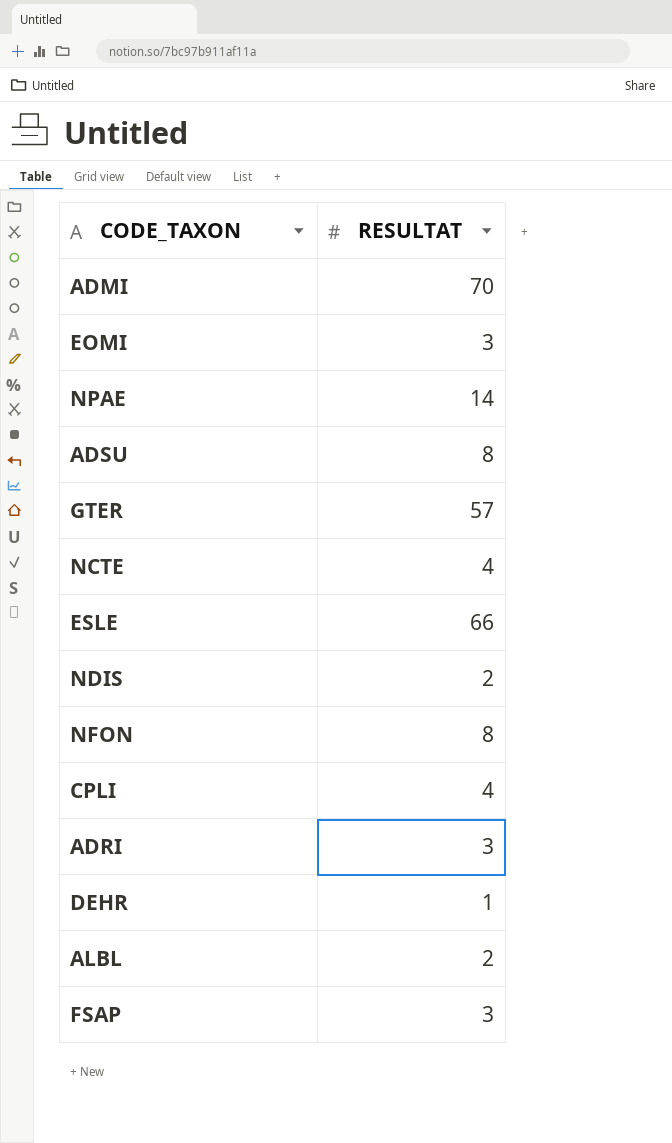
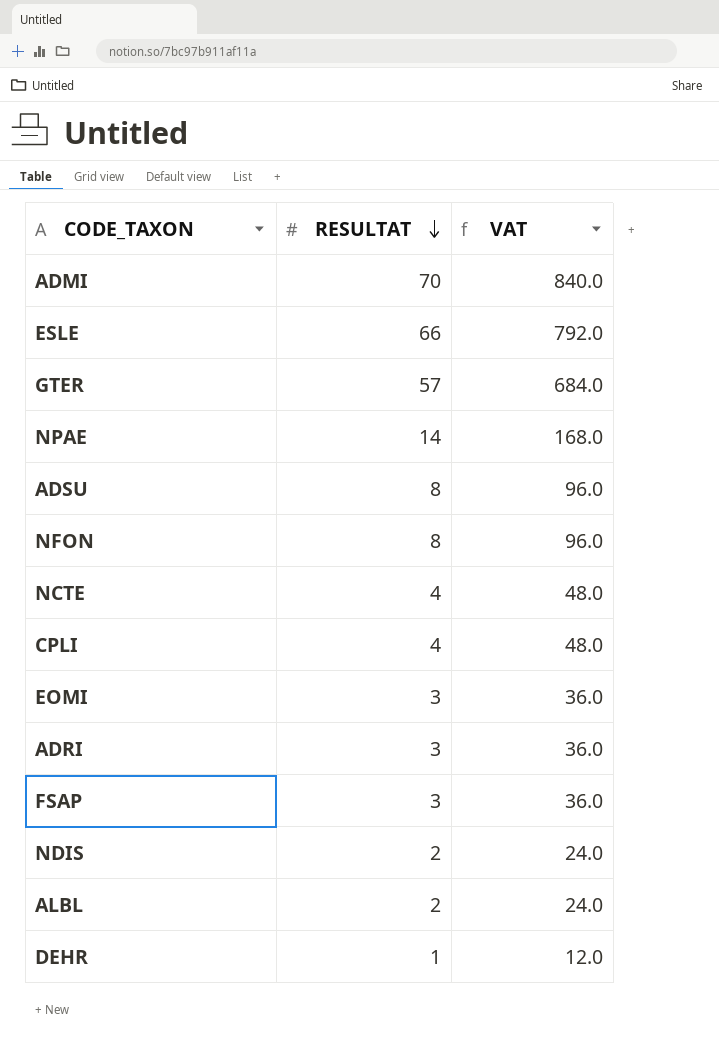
row order: none -> RESULTAT descending
column VAT | formula: none -> [RESULTAT] * 12

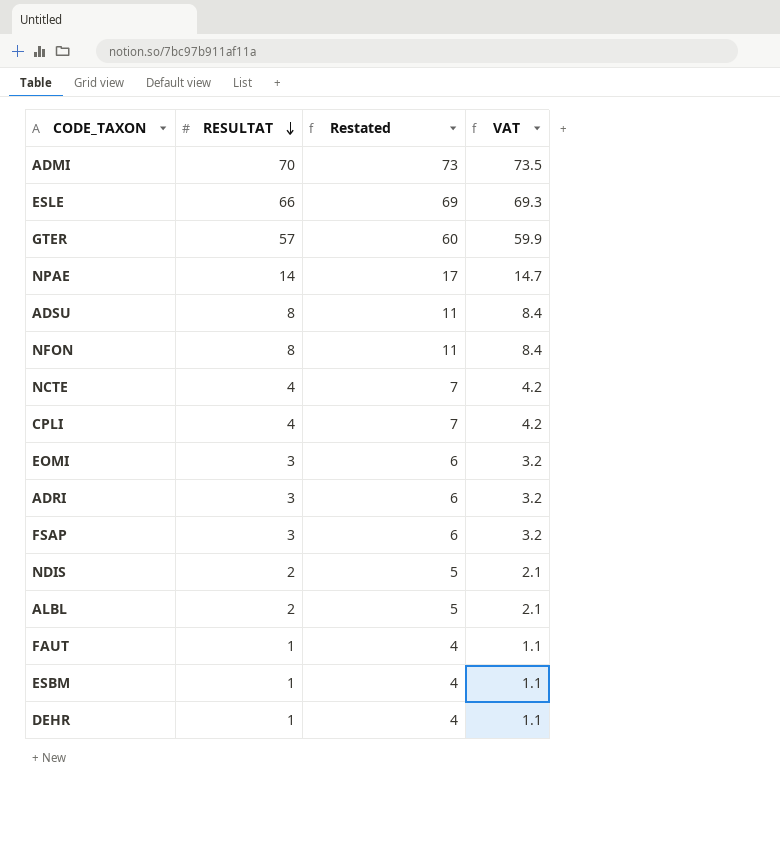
column Restated | formula: none -> [RESULTAT] + 3
column VAT | formula: [RESULTAT] * 12 -> [RESULTAT] * 1.05
row FAUT: none -> 1 | 4 | 1.1
row ESBM: none -> 1 | 4 | 1.1

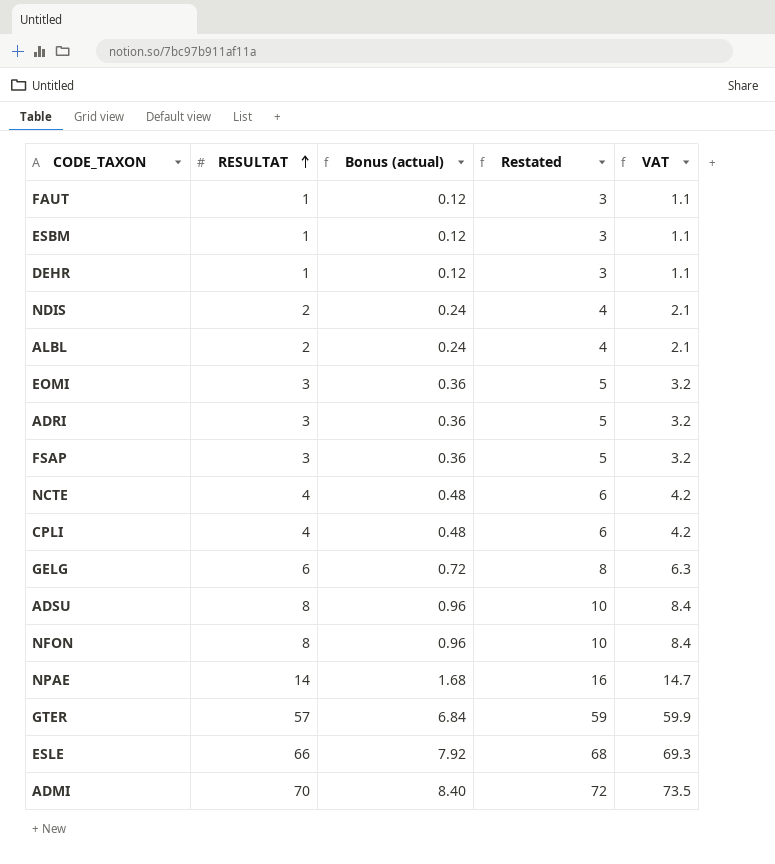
row order: RESULTAT descending -> RESULTAT ascending
column Bonus (actual) | formula: none -> [RESULTAT] * 0.12
column Restated | formula: [RESULTAT] + 3 -> [RESULTAT] + 2
row GELG: none -> 6 | 0.72 | 8 | 6.3

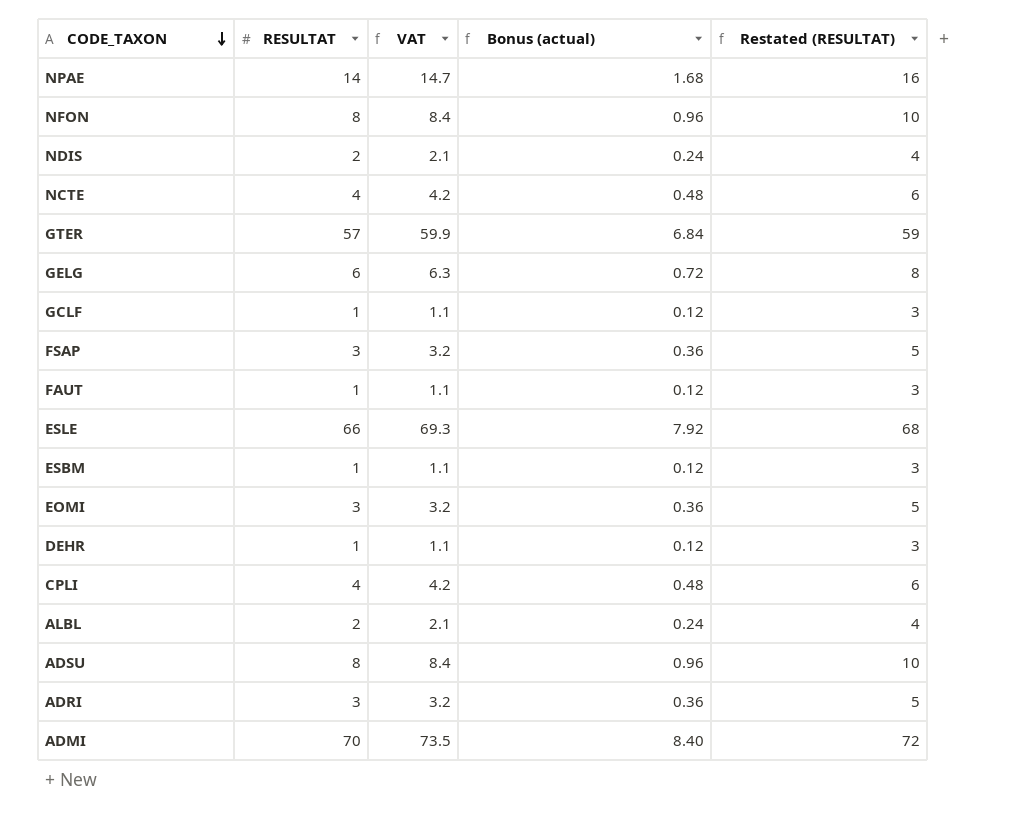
row order: RESULTAT ascending -> CODE_TAXON descending
column VAT | position: 5 -> 3
column name: Restated -> Restated (RESULTAT)
row GCLF: none -> 1 | 1.1 | 0.12 | 3

